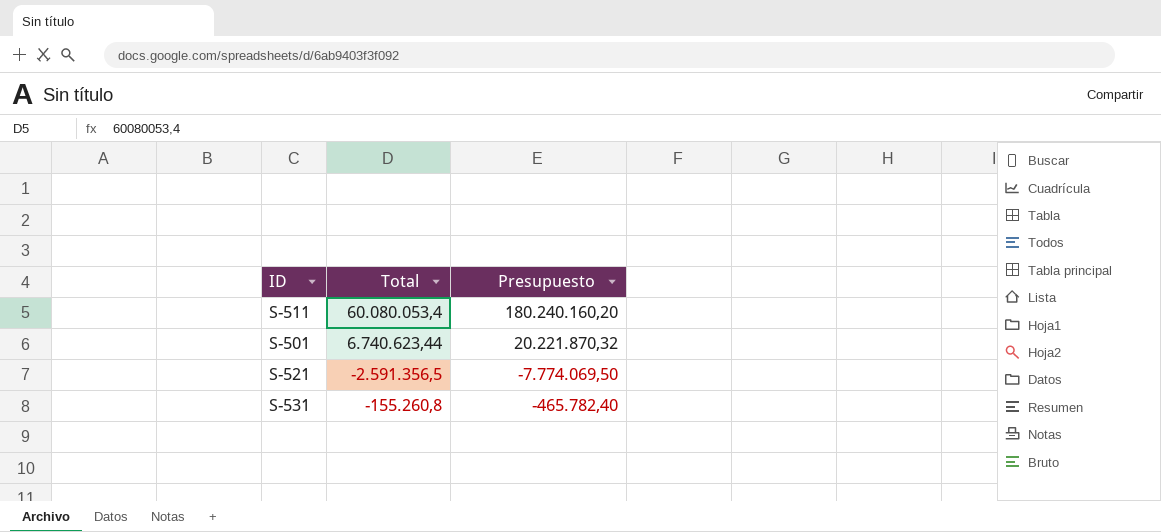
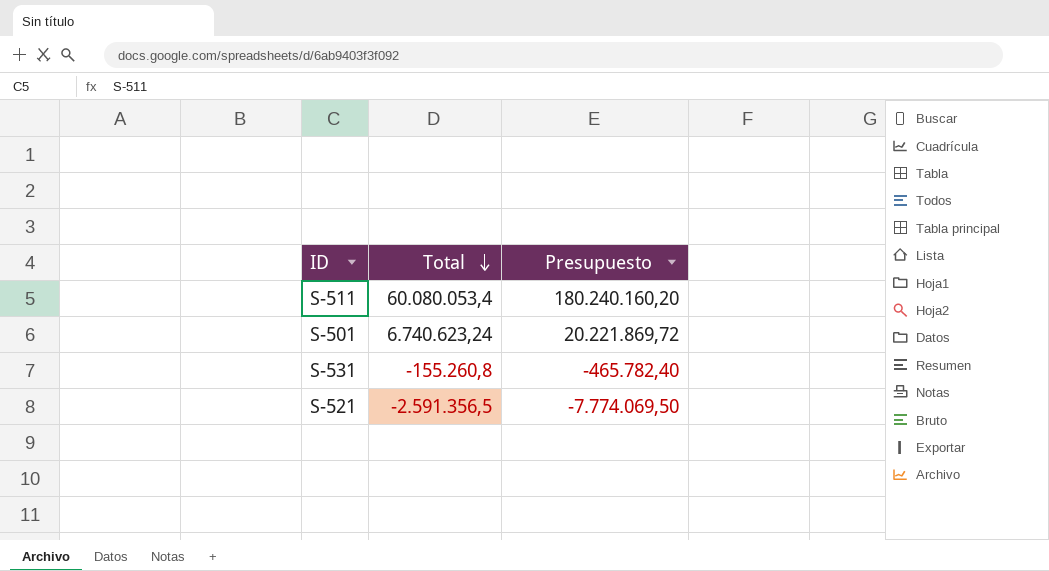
row order: none -> Total descending
S-501 | Total: 6.740.623,44 -> 6.740.623,24
S-501 | Presupuesto: 20.221.870,32 -> 20.221.869,72

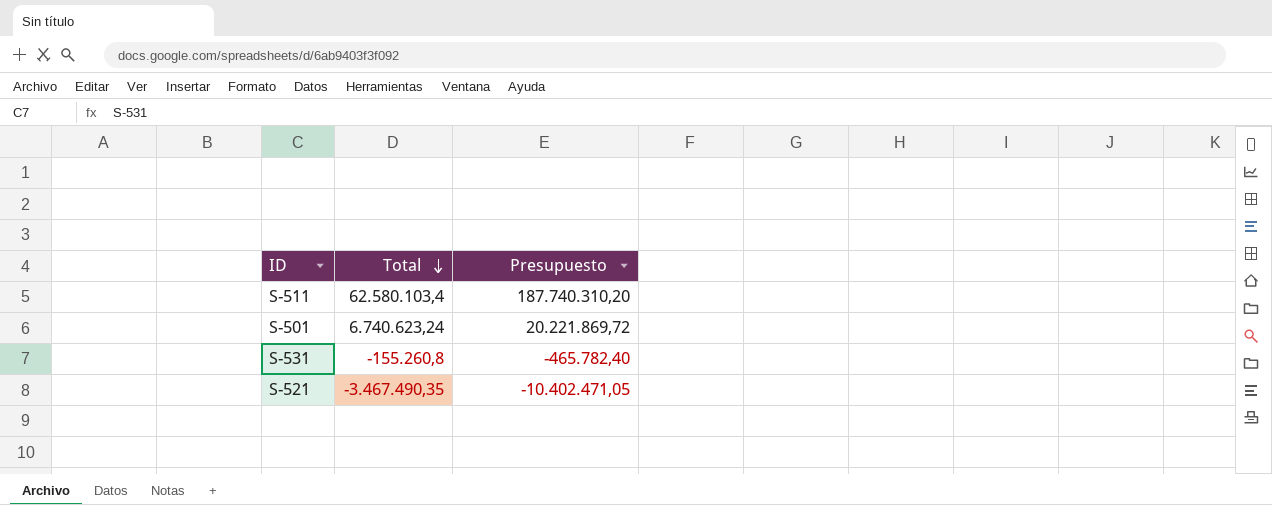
S-511 | Total: 60.080.053,4 -> 62.580.103,4
S-511 | Presupuesto: 180.240.160,20 -> 187.740.310,20
S-521 | Total: -2.591.356,5 -> -3.467.490,35
S-521 | Presupuesto: -7.774.069,50 -> -10.402.471,05

